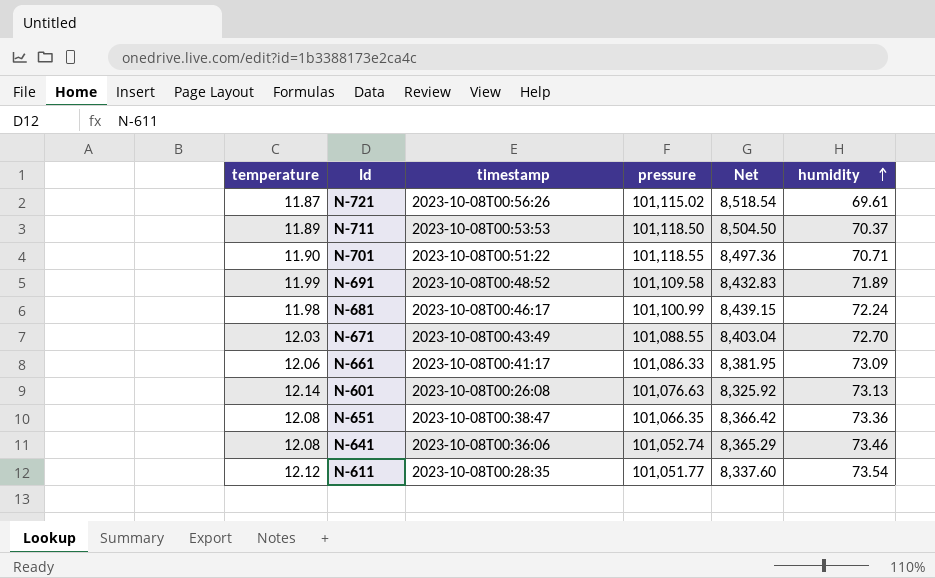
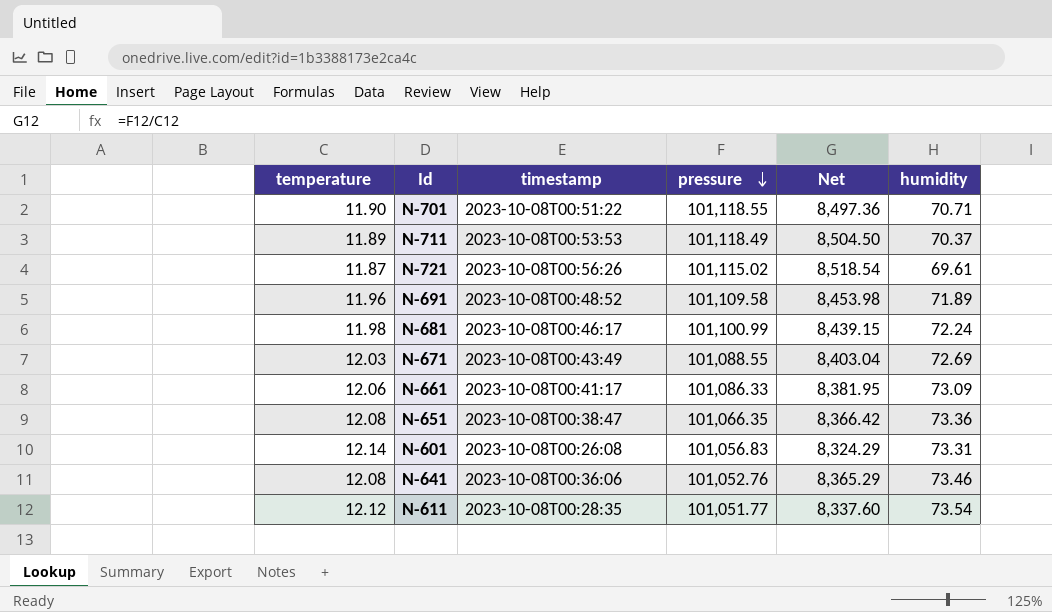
row order: humidity ascending -> pressure descending
N-711 | pressure: 101,118.50 -> 101,118.49
N-691 | temperature: 11.99 -> 11.96
N-691 | Net: 8,432.83 -> 8,453.98
N-671 | humidity: 72.70 -> 72.69
N-601 | pressure: 101,076.63 -> 101,056.83
N-601 | Net: 8,325.92 -> 8,324.29
N-601 | humidity: 73.13 -> 73.31
N-641 | pressure: 101,052.74 -> 101,052.76

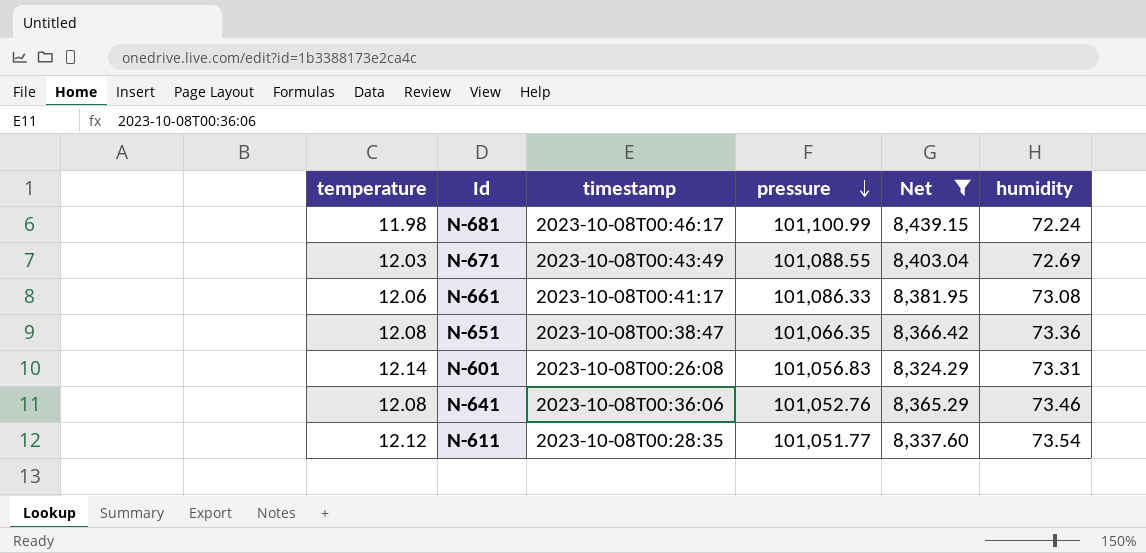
filter: none -> Net <= 8,439.15
N-661 | humidity: 73.09 -> 73.08

